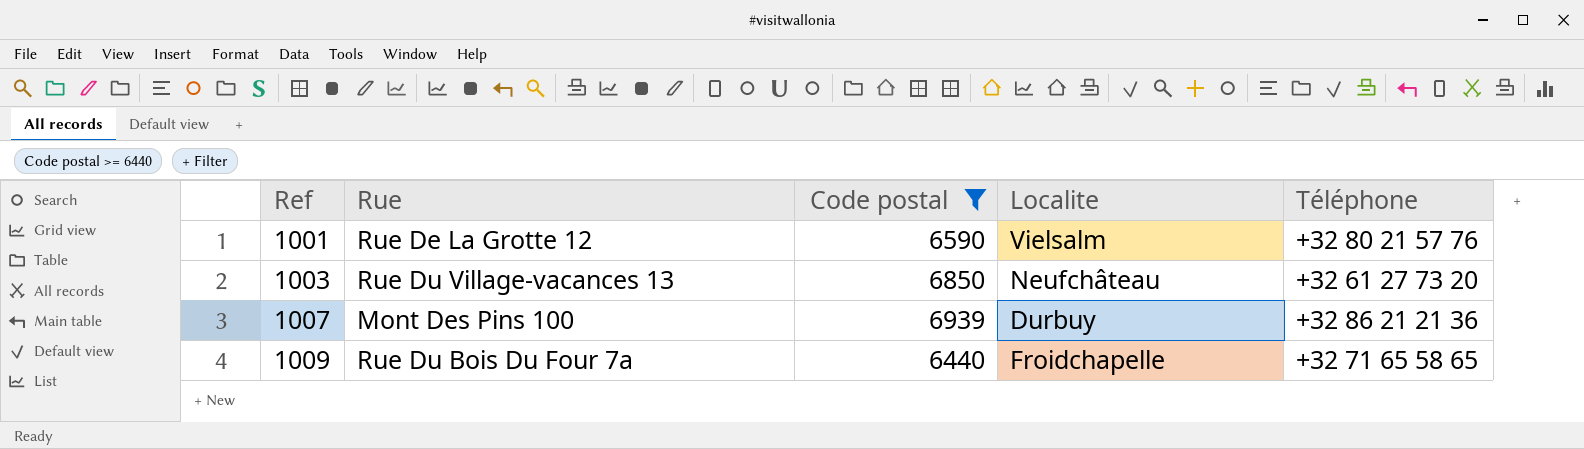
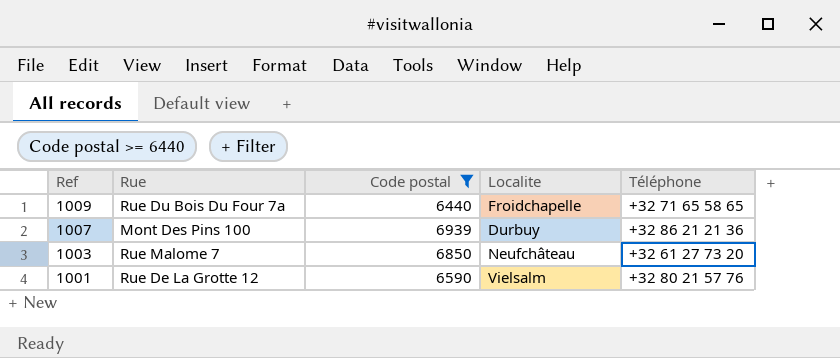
row order: Ref ascending -> Ref descending
1003 | Rue: Rue Du Village-vacances 13 -> Rue Malome 7

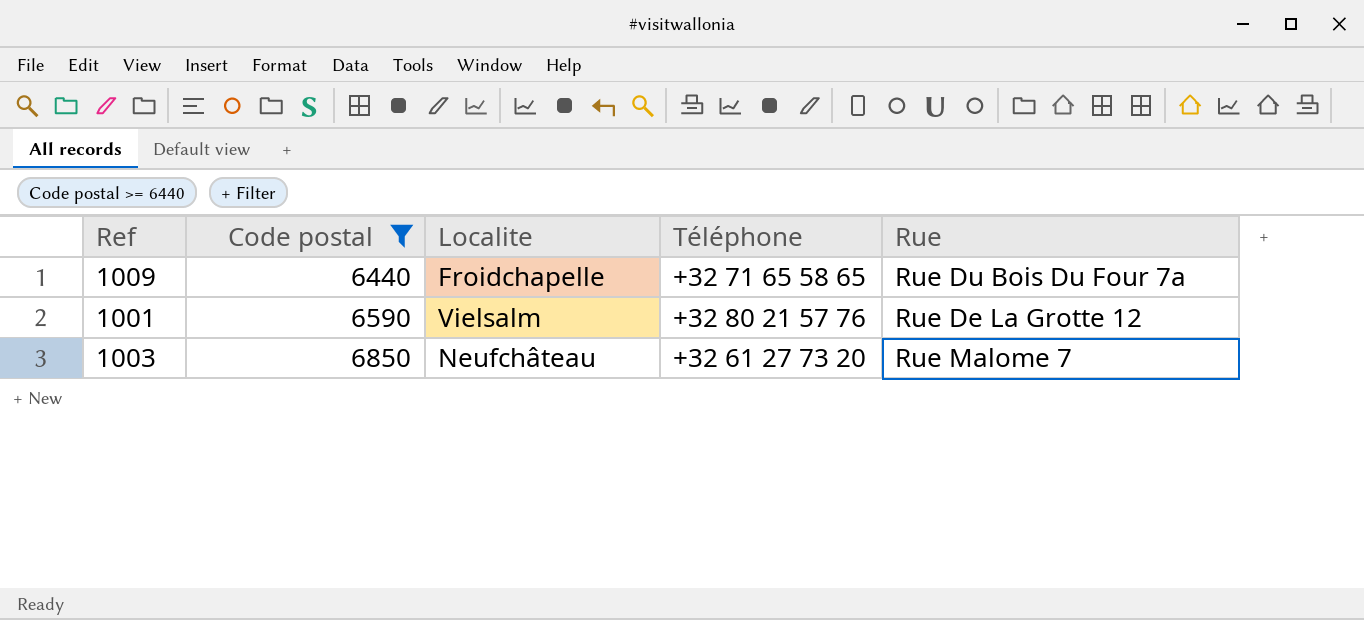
row order: Ref descending -> Code postal ascending
column Rue | position: 2 -> 5
row 1007: Mont Des Pins 100 | 6939 | Durbuy | +32 86 21 21 36 -> none

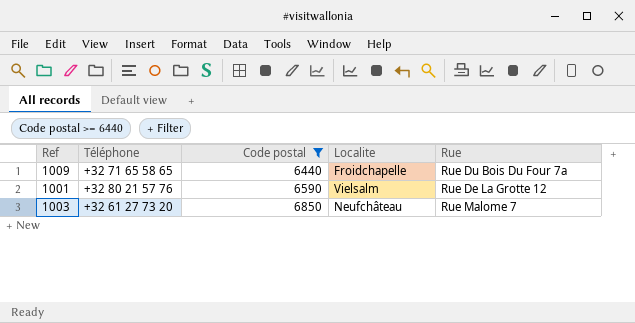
column Téléphone | position: 4 -> 2

